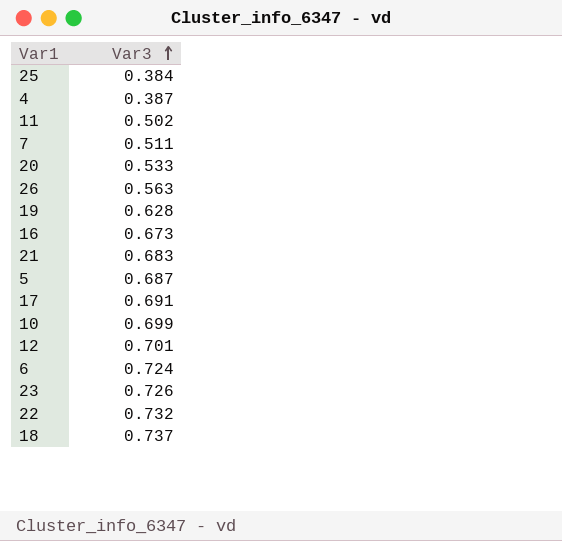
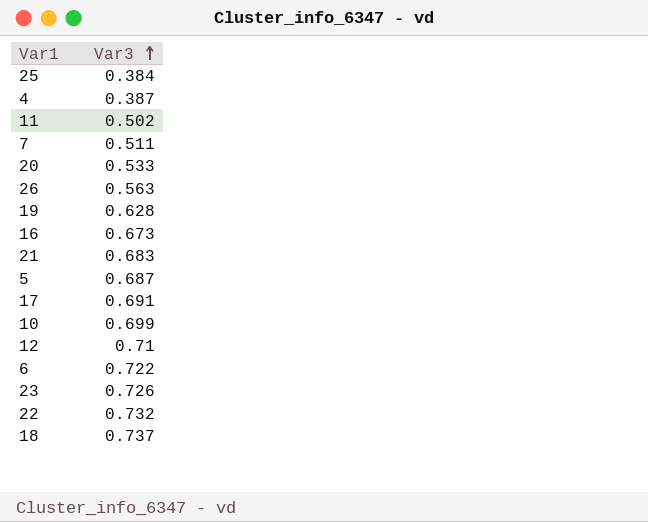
12 | Var3: 0.701 -> 0.71
6 | Var3: 0.724 -> 0.722

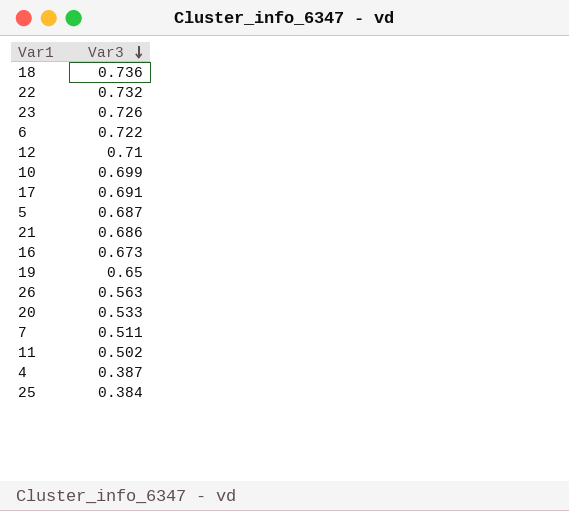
row order: Var3 ascending -> Var3 descending
18 | Var3: 0.737 -> 0.736
21 | Var3: 0.683 -> 0.686
19 | Var3: 0.628 -> 0.65

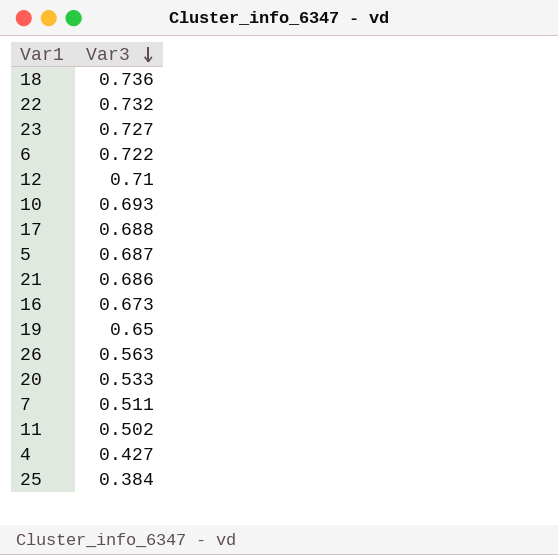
23 | Var3: 0.726 -> 0.727
10 | Var3: 0.699 -> 0.693
17 | Var3: 0.691 -> 0.688
4 | Var3: 0.387 -> 0.427

